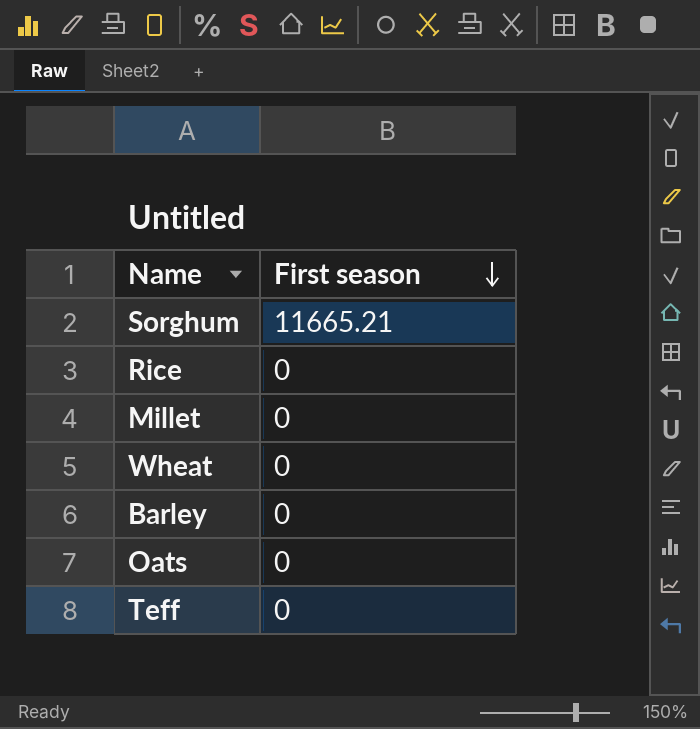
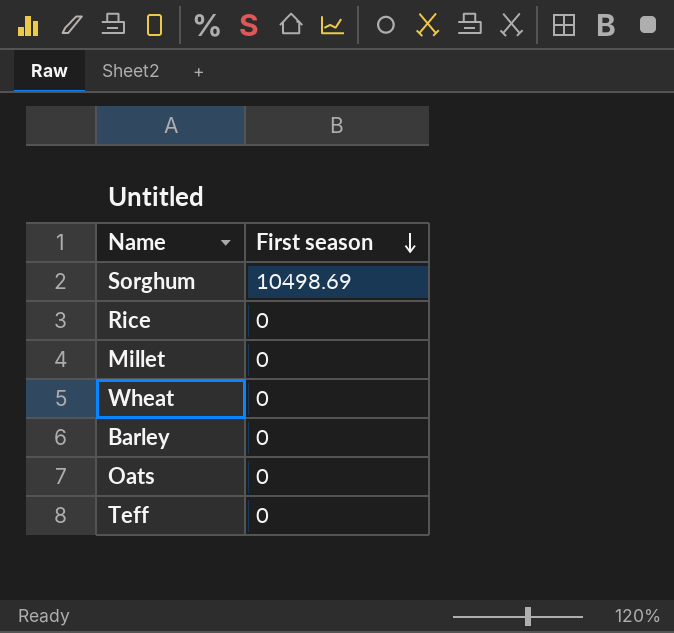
Sorghum | First season: 11665.21 -> 10498.69

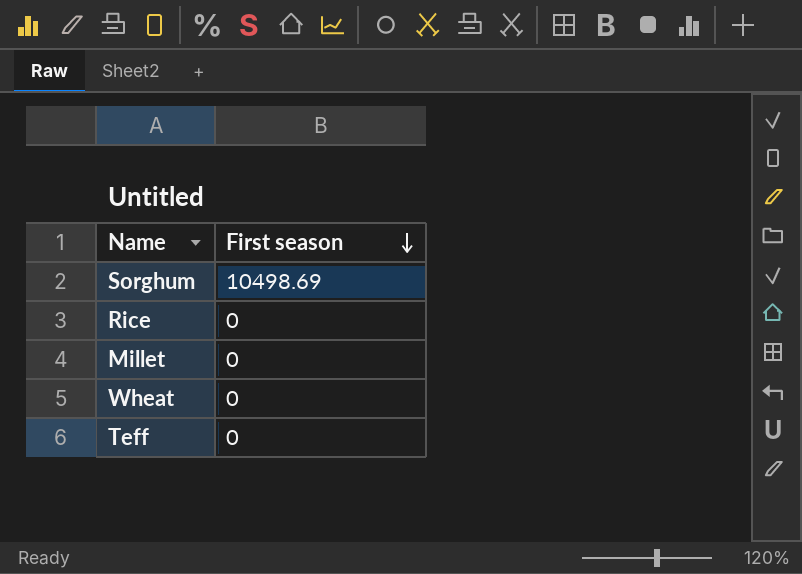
row Barley: 0 -> none
row Oats: 0 -> none

